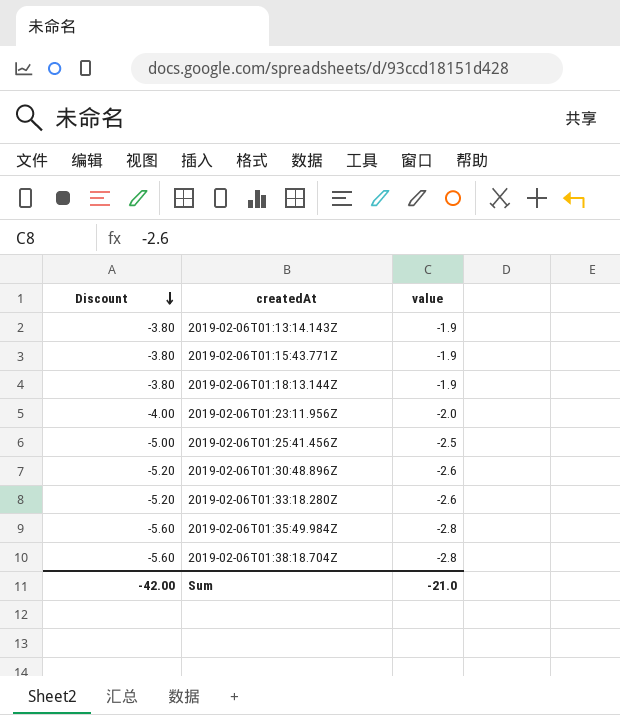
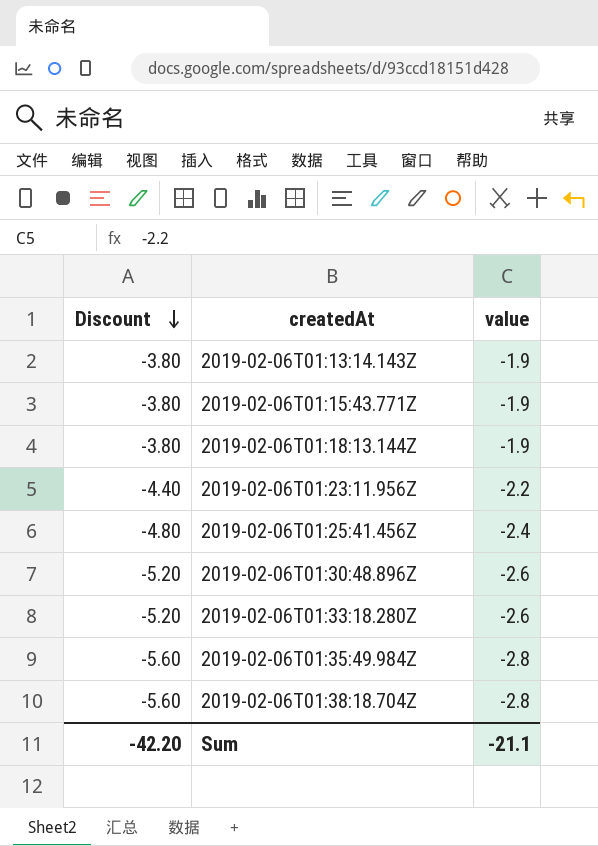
2019-02-06T01:23:11.956Z | Discount: -4.00 -> -4.40
2019-02-06T01:23:11.956Z | value: -2.0 -> -2.2
2019-02-06T01:25:41.456Z | Discount: -5.00 -> -4.80
2019-02-06T01:25:41.456Z | value: -2.5 -> -2.4
Sum | Discount: -42.00 -> -42.20
Sum | value: -21.0 -> -21.1

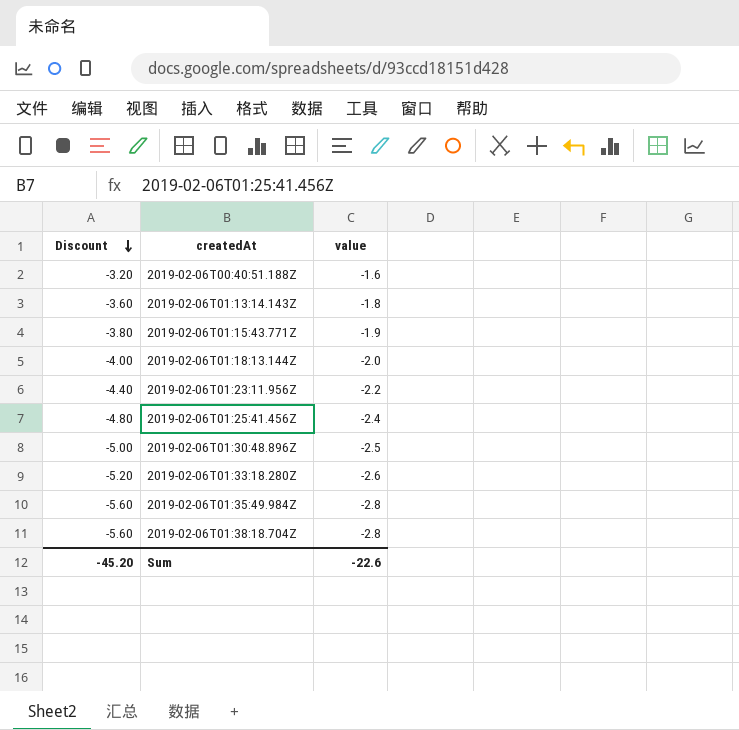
row 2019-02-06T00:40:51.188Z: none -> -3.20 | -1.6
2019-02-06T01:13:14.143Z | Discount: -3.80 -> -3.60
2019-02-06T01:13:14.143Z | value: -1.9 -> -1.8
2019-02-06T01:18:13.144Z | Discount: -3.80 -> -4.00
2019-02-06T01:18:13.144Z | value: -1.9 -> -2.0
2019-02-06T01:30:48.896Z | Discount: -5.20 -> -5.00
2019-02-06T01:30:48.896Z | value: -2.6 -> -2.5
Sum | Discount: -42.20 -> -45.20
Sum | value: -21.1 -> -22.6

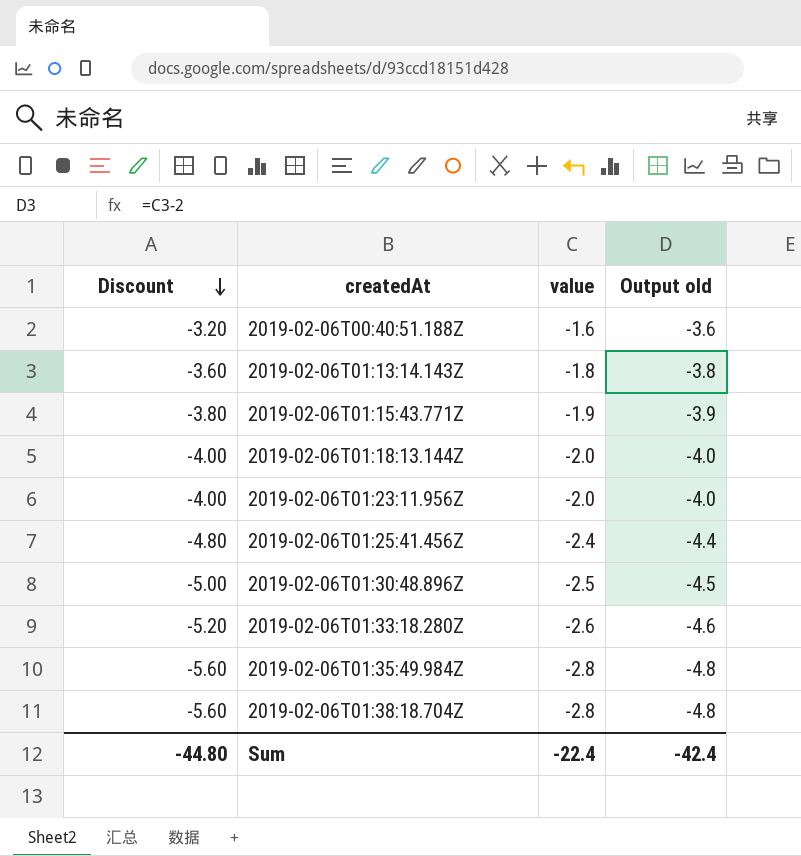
column Output old | formula: none -> [value] - 2
2019-02-06T01:23:11.956Z | Discount: -4.40 -> -4.00
2019-02-06T01:23:11.956Z | value: -2.2 -> -2.0
Sum | Discount: -45.20 -> -44.80
Sum | value: -22.6 -> -22.4

